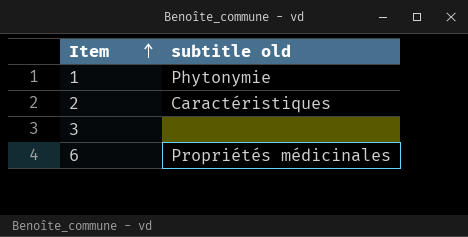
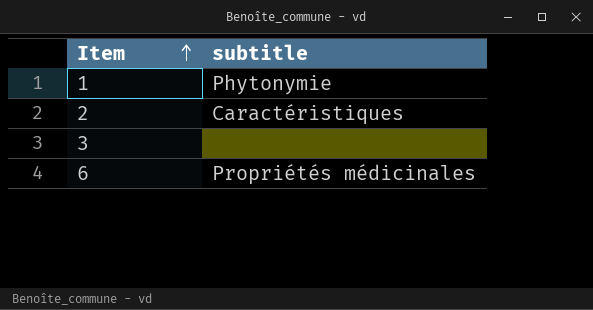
column name: subtitle old -> subtitle

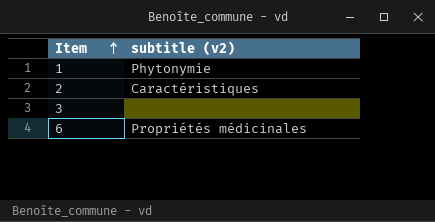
column name: subtitle -> subtitle (v2)

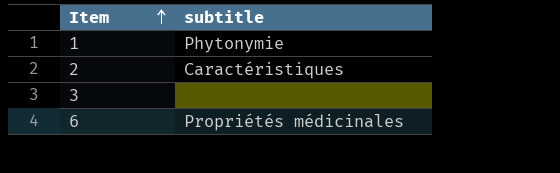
column name: subtitle (v2) -> subtitle

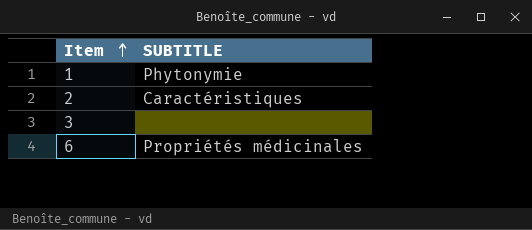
column name: subtitle -> SUBTITLE

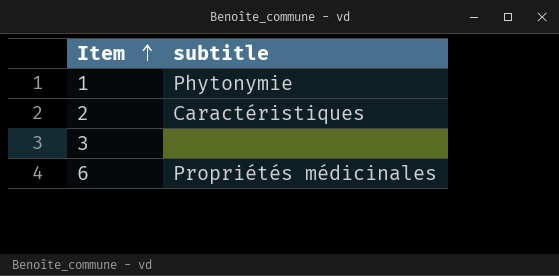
column name: SUBTITLE -> subtitle

